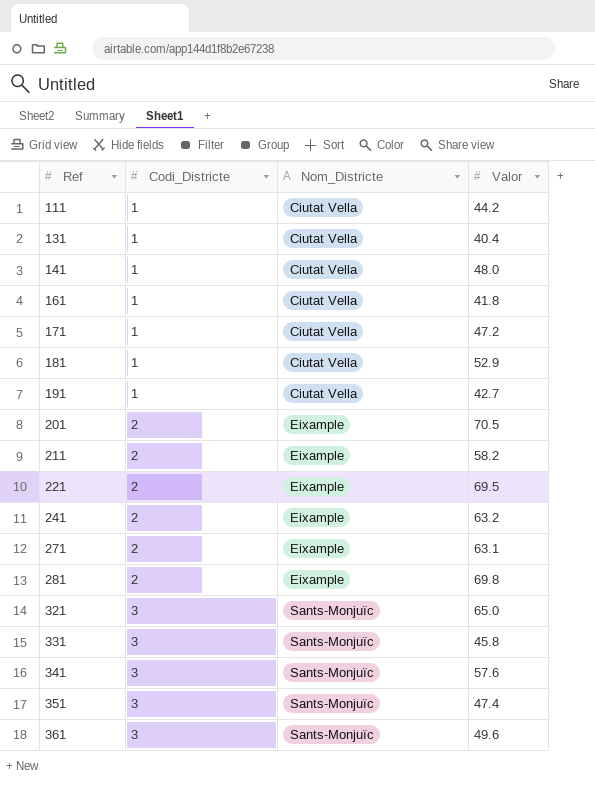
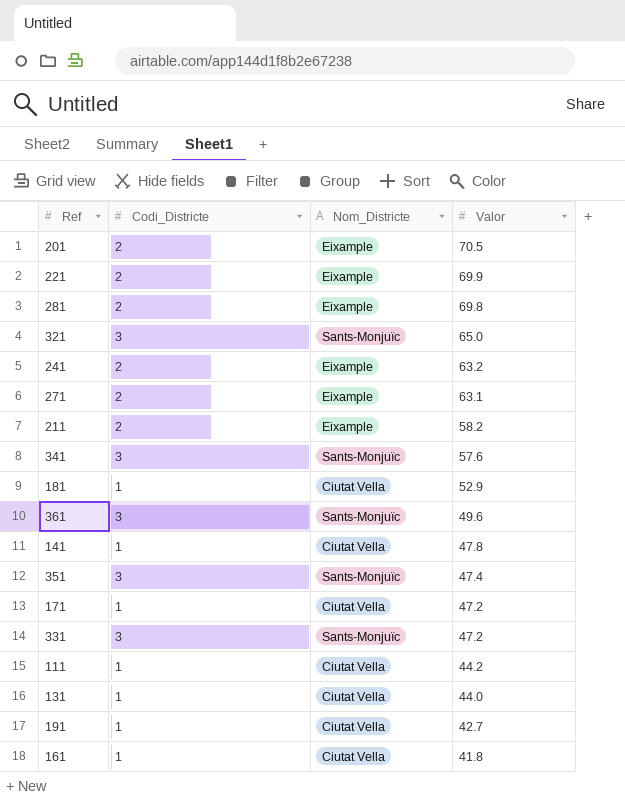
row order: Ref ascending -> Valor descending
221 | Valor: 69.5 -> 69.9
141 | Valor: 48.0 -> 47.8
331 | Valor: 45.8 -> 47.2
131 | Valor: 40.4 -> 44.0

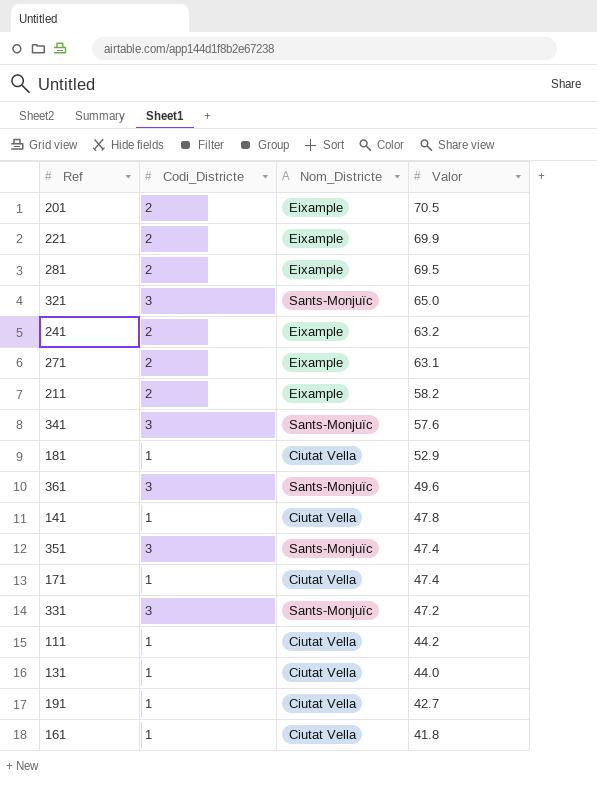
281 | Valor: 69.8 -> 69.5
171 | Valor: 47.2 -> 47.4

